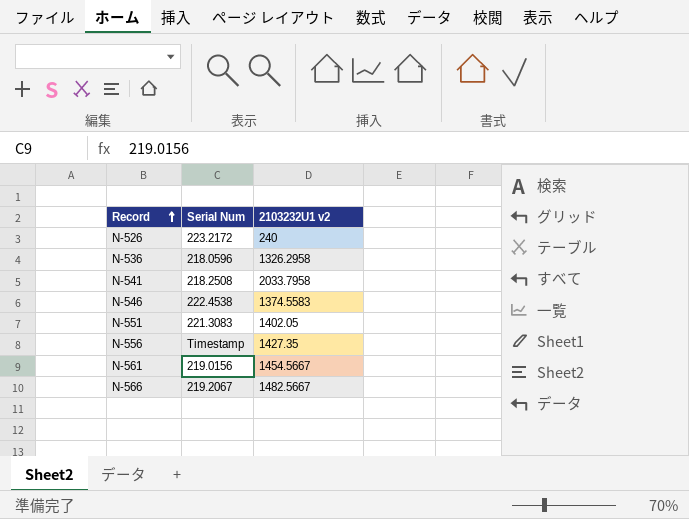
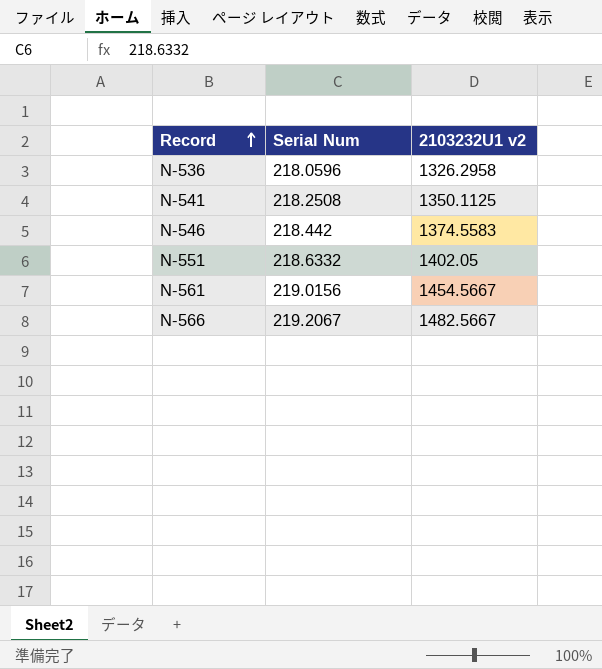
row N-526: 223.2172 | 240 -> none
row N-556: Timestamp | 1427.35 -> none
N-541 | 2103232U1 v2: 2033.7958 -> 1350.1125
N-546 | Serial Num: 222.4538 -> 218.442
N-551 | Serial Num: 221.3083 -> 218.6332

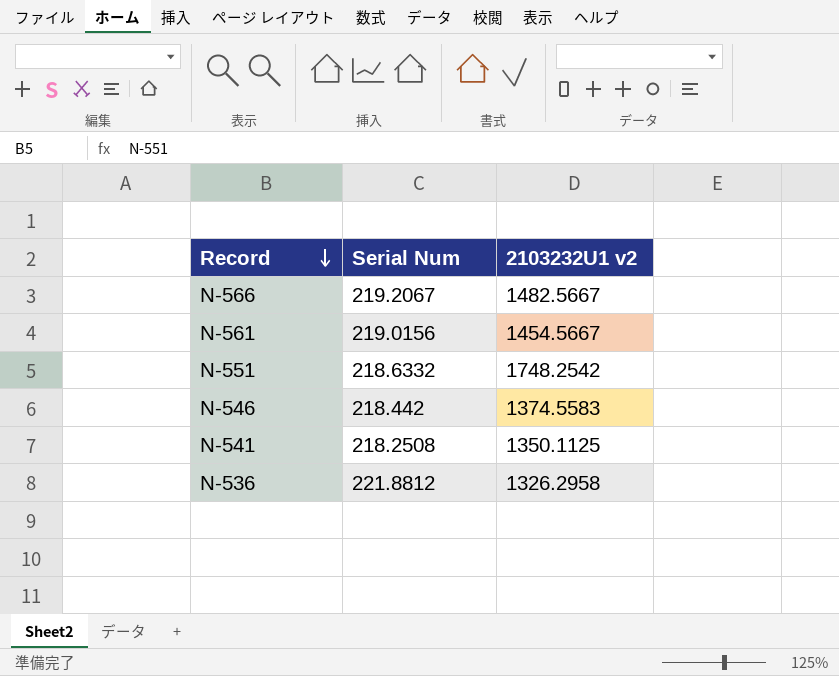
row order: Record ascending -> Record descending
N-551 | 2103232U1 v2: 1402.05 -> 1748.2542
N-536 | Serial Num: 218.0596 -> 221.8812

